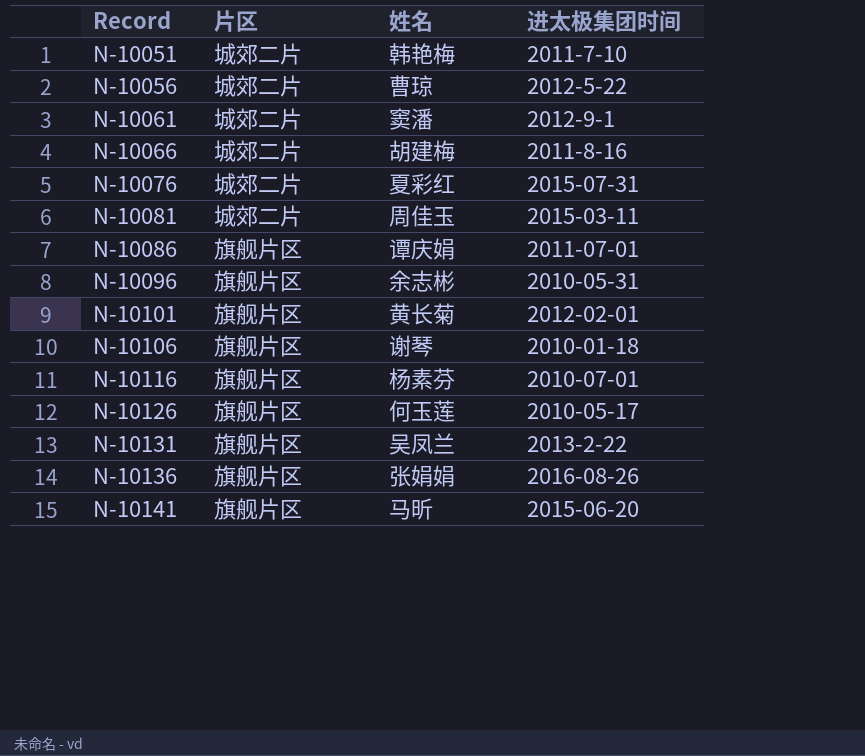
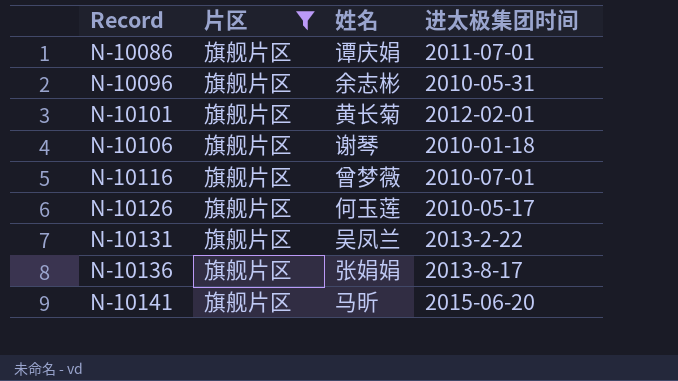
filter: none -> 片区 = 旗舰片区
N-10116 | 姓名: 杨素芬 -> 曾梦薇
N-10136 | 进太极集团时间: 2016-08-26 -> 2013-8-17

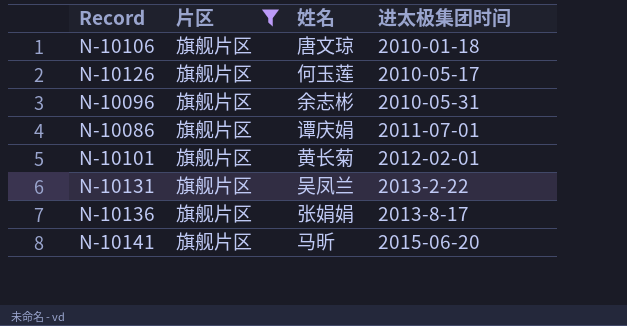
row order: Record ascending -> 进太极集团时间 ascending
row N-10116: 旗舰片区 | 曾梦薇 | 2010-07-01 -> none
N-10106 | 姓名: 谢琴 -> 唐文琼

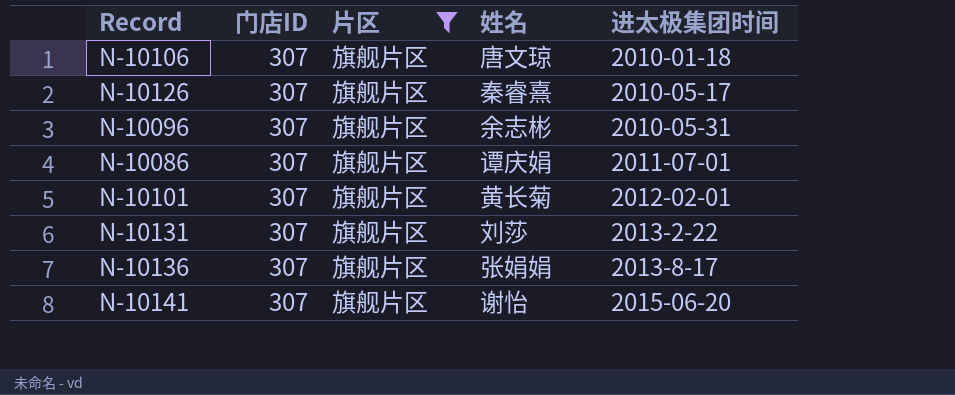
column 门店ID | position: none -> 2
N-10126 | 姓名: 何玉莲 -> 秦睿熹
N-10131 | 姓名: 吴凤兰 -> 刘莎
N-10141 | 姓名: 马昕 -> 谢怡

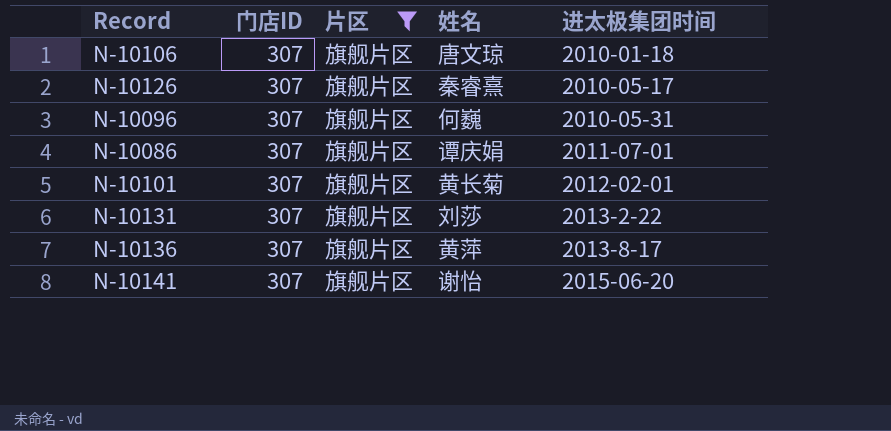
N-10096 | 姓名: 余志彬 -> 何巍
N-10136 | 姓名: 张娟娟 -> 黄萍

